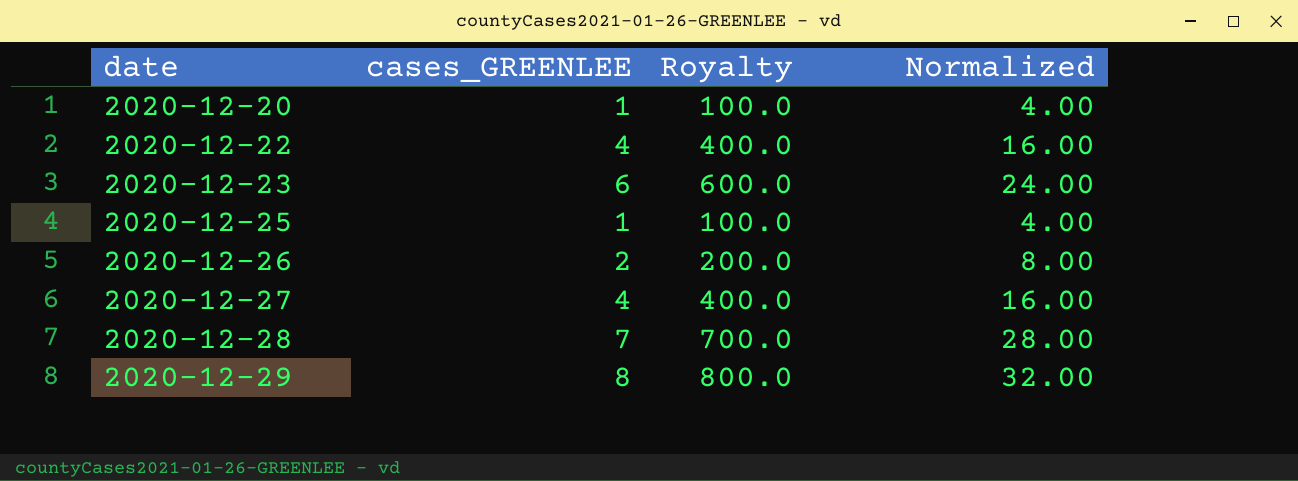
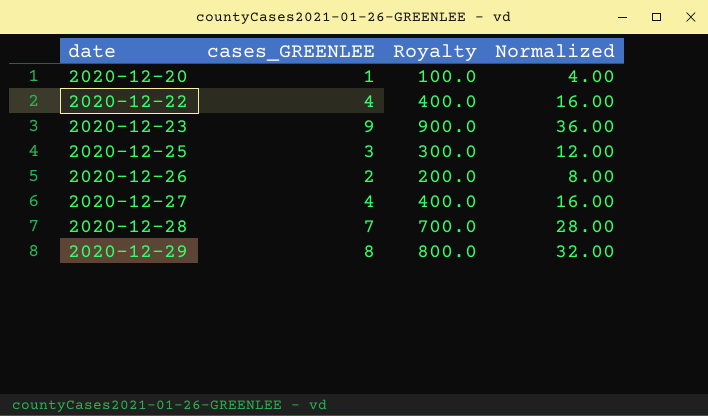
2020-12-23 | cases_GREENLEE: 6 -> 9
2020-12-23 | Royalty: 600.0 -> 900.0
2020-12-23 | Normalized: 24.00 -> 36.00
2020-12-25 | cases_GREENLEE: 1 -> 3
2020-12-25 | Royalty: 100.0 -> 300.0
2020-12-25 | Normalized: 4.00 -> 12.00

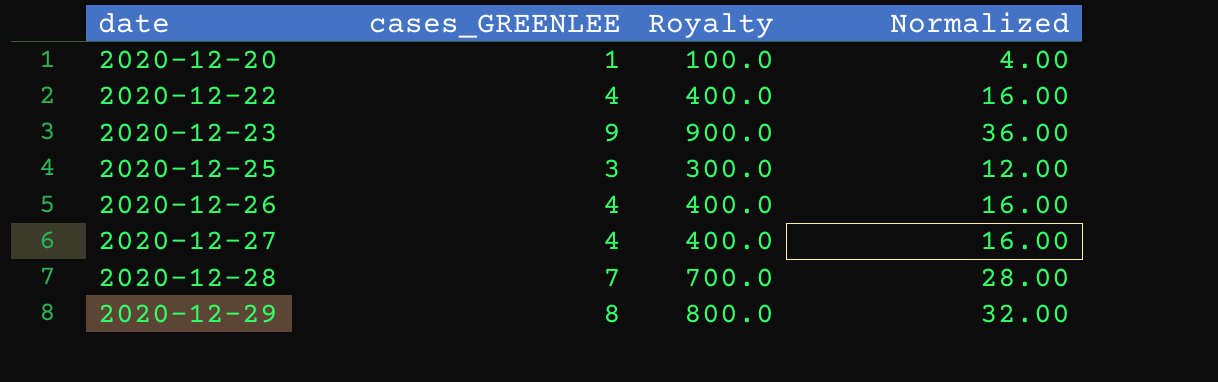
2020-12-26 | cases_GREENLEE: 2 -> 4
2020-12-26 | Royalty: 200.0 -> 400.0
2020-12-26 | Normalized: 8.00 -> 16.00

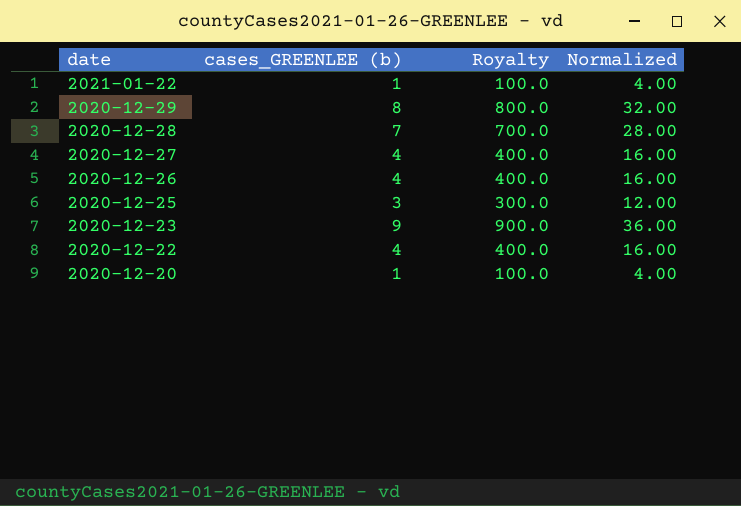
row order: date ascending -> date descending
column name: cases_GREENLEE -> cases_GREENLEE (b)
row 2021-01-22: none -> 1 | 100.0 | 4.00

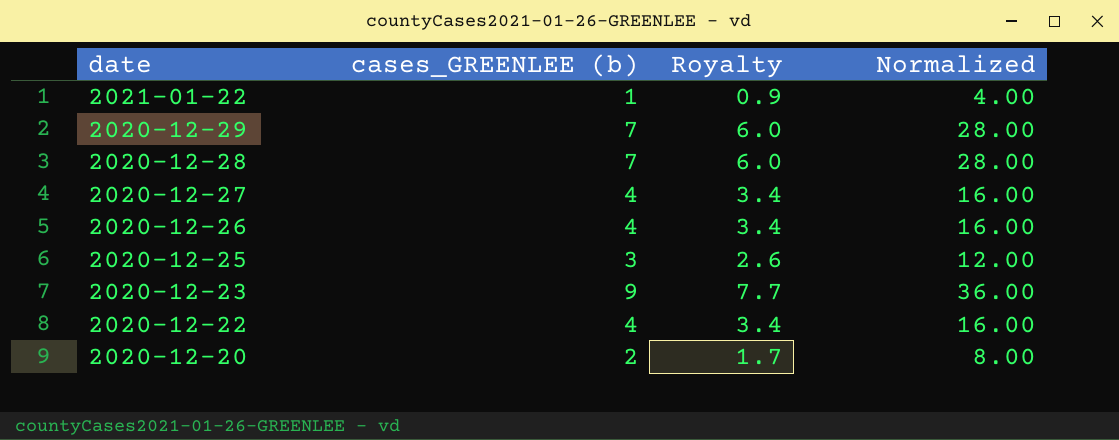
column Royalty | formula: [cases_GREENLEE (b)] * 100 -> [cases_GREENLEE (b)] * 0.85
2020-12-29 | cases_GREENLEE (b): 8 -> 7
2020-12-29 | Normalized: 32.00 -> 28.00
2020-12-20 | cases_GREENLEE (b): 1 -> 2
2020-12-20 | Normalized: 4.00 -> 8.00

